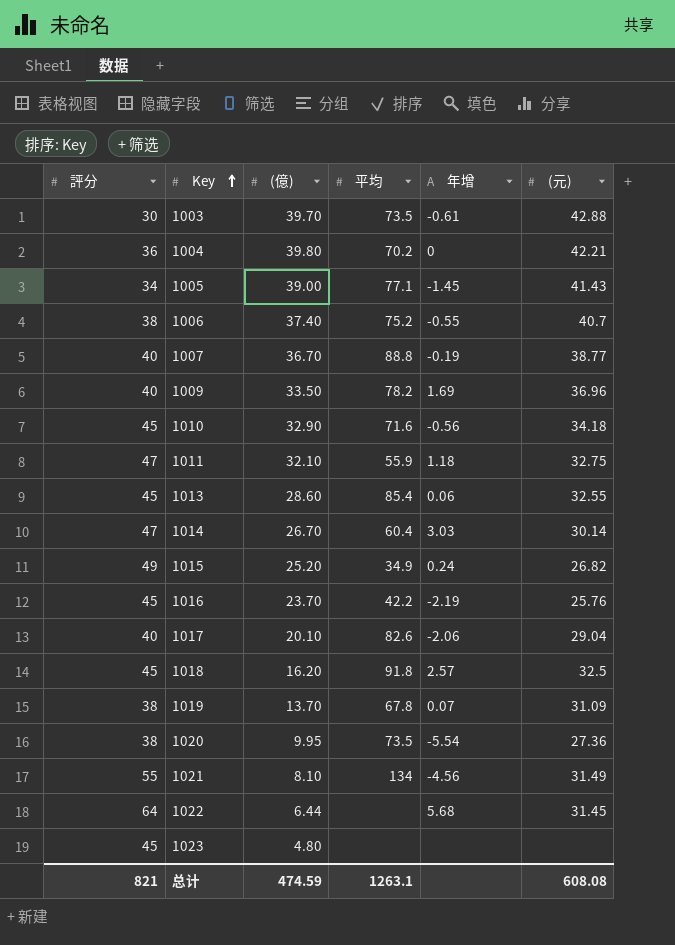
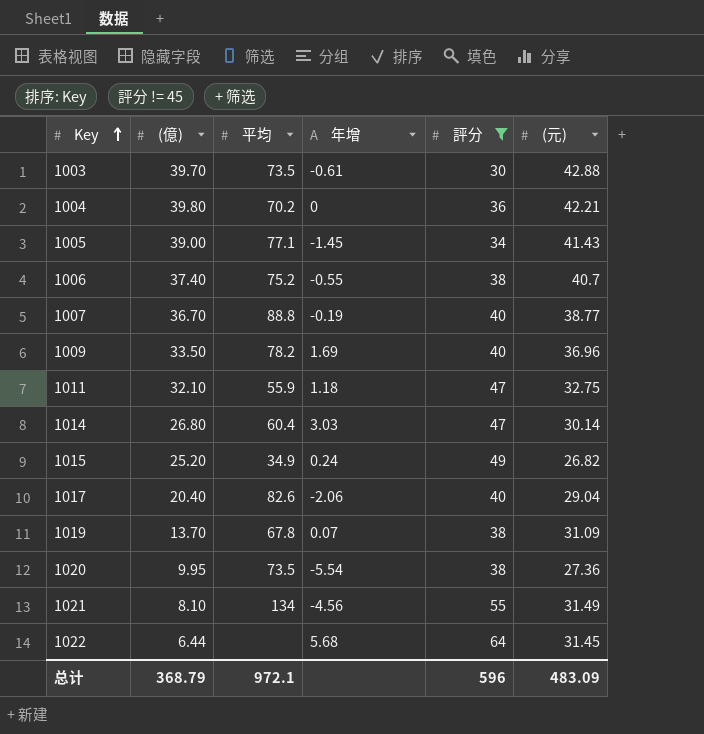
filter: none -> 評分 != 45
column 評分 | position: 1 -> 5
1014 | (億): 26.70 -> 26.80
1017 | (億): 20.10 -> 20.40
总计 | (億): 474.59 -> 368.79
总计 | 平均: 1263.1 -> 972.1
总计 | 評分: 821 -> 596
总计 | (元): 608.08 -> 483.09

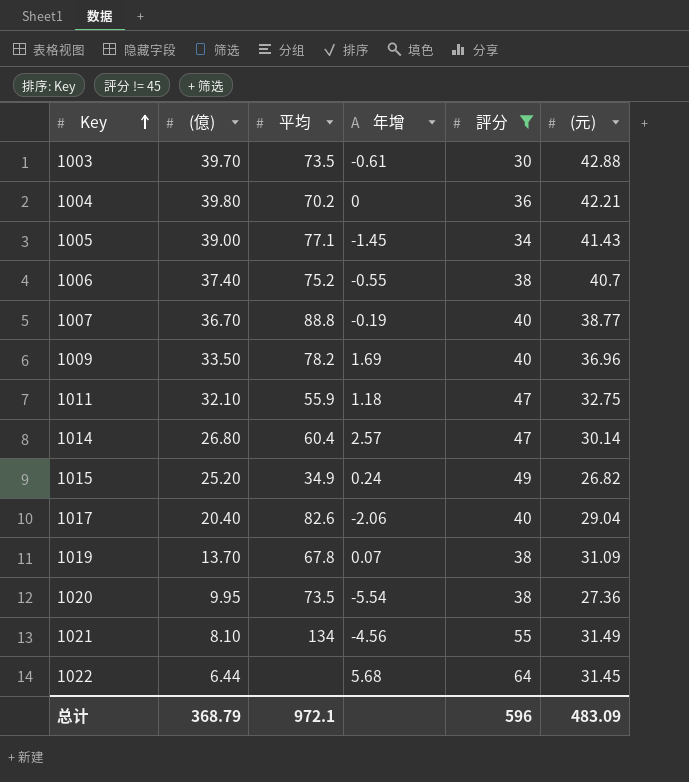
1014 | 年增: 3.03 -> 2.57

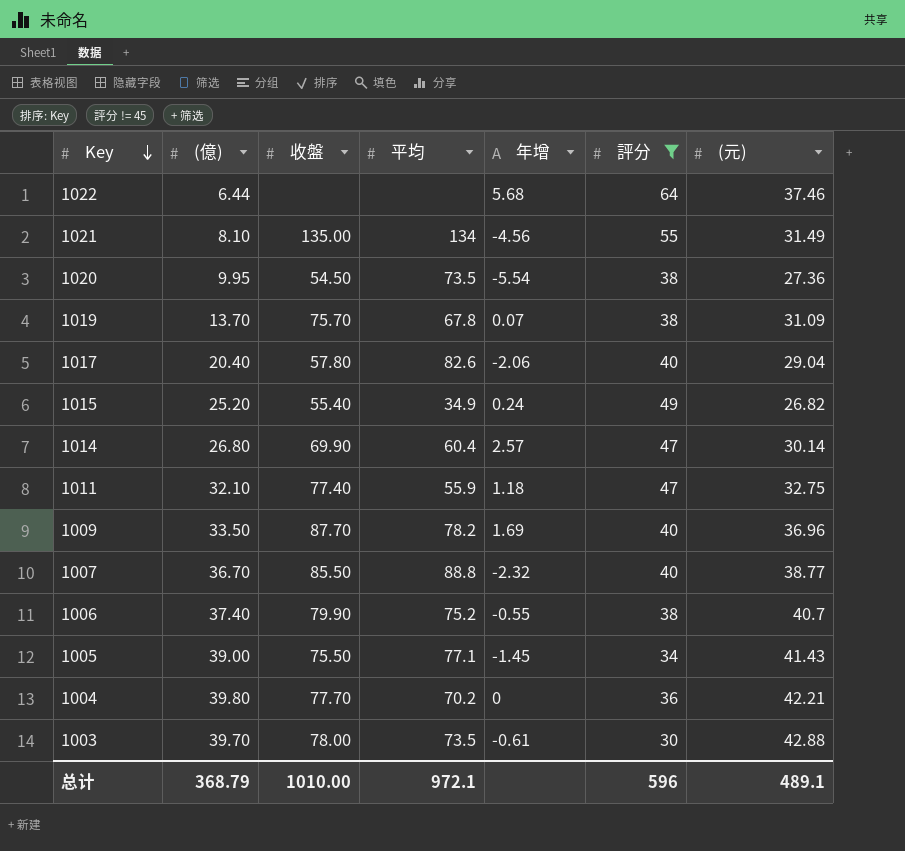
row order: Key ascending -> Key descending
column 收盤 | position: none -> 3
1022 | (元): 31.45 -> 37.46
1007 | 年增: -0.19 -> -2.32
总计 | (元): 483.09 -> 489.1

